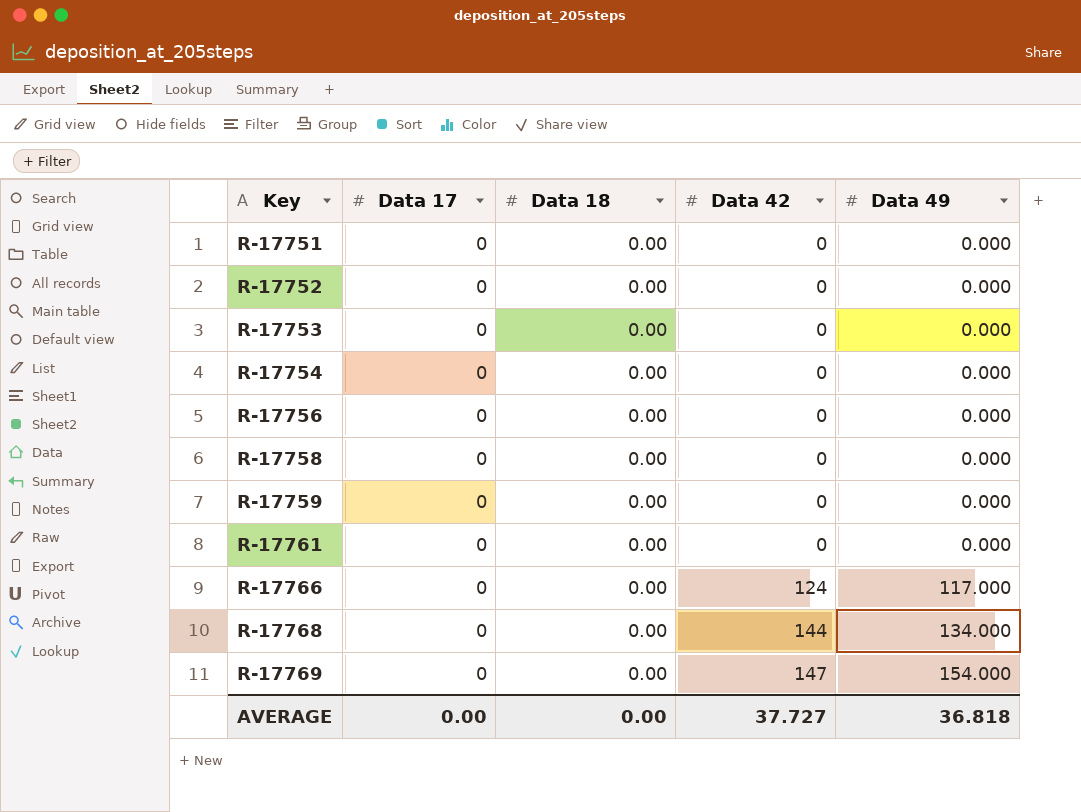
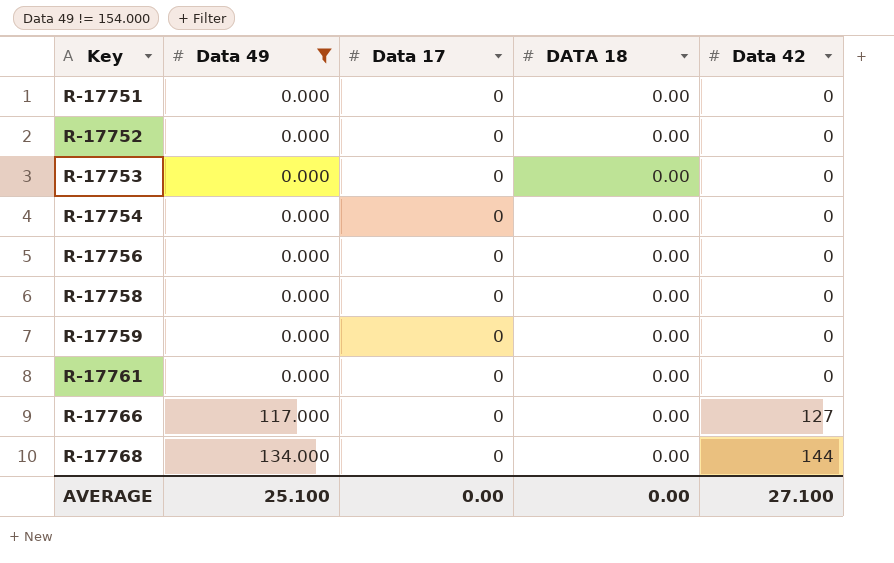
filter: none -> Data 49 != 154.000
column Data 49 | position: 5 -> 2
column name: Data 18 -> DATA 18
R-17766 | Data 42: 124 -> 127
AVERAGE | Data 49: 36.818 -> 25.100
AVERAGE | Data 42: 37.727 -> 27.100

